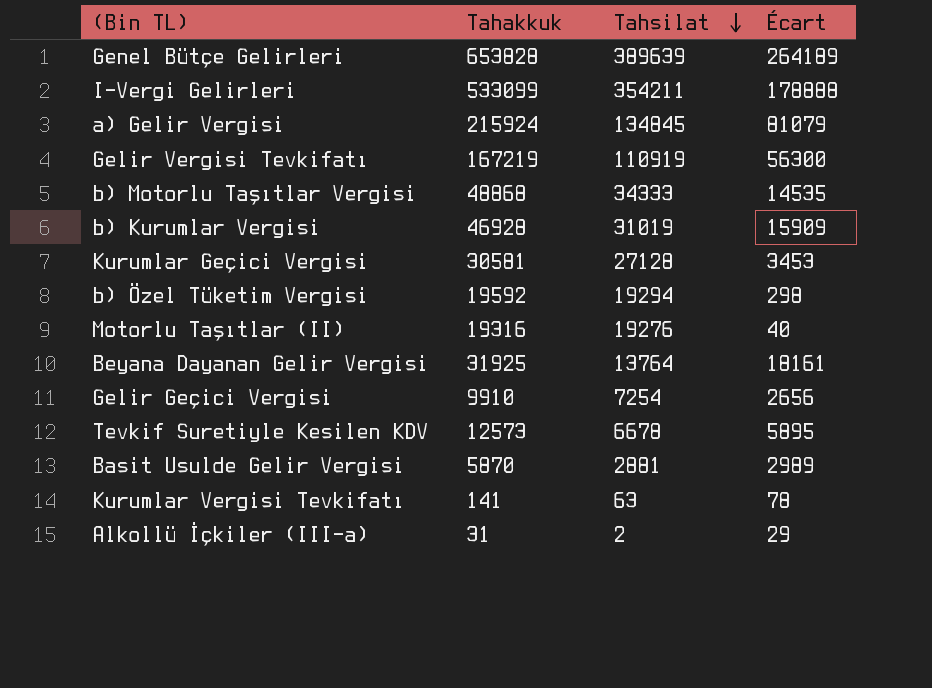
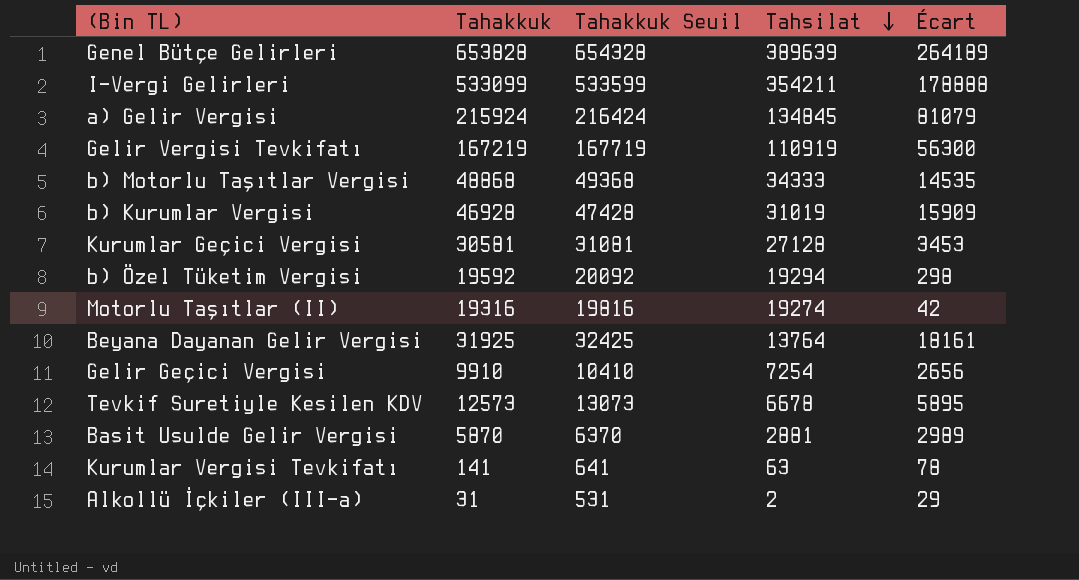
column Tahakkuk Seuil | formula: none -> [Tahakkuk] + 500
Motorlu Taşıtlar (II) | Tahsilat: 19276 -> 19274
Motorlu Taşıtlar (II) | Écart: 40 -> 42

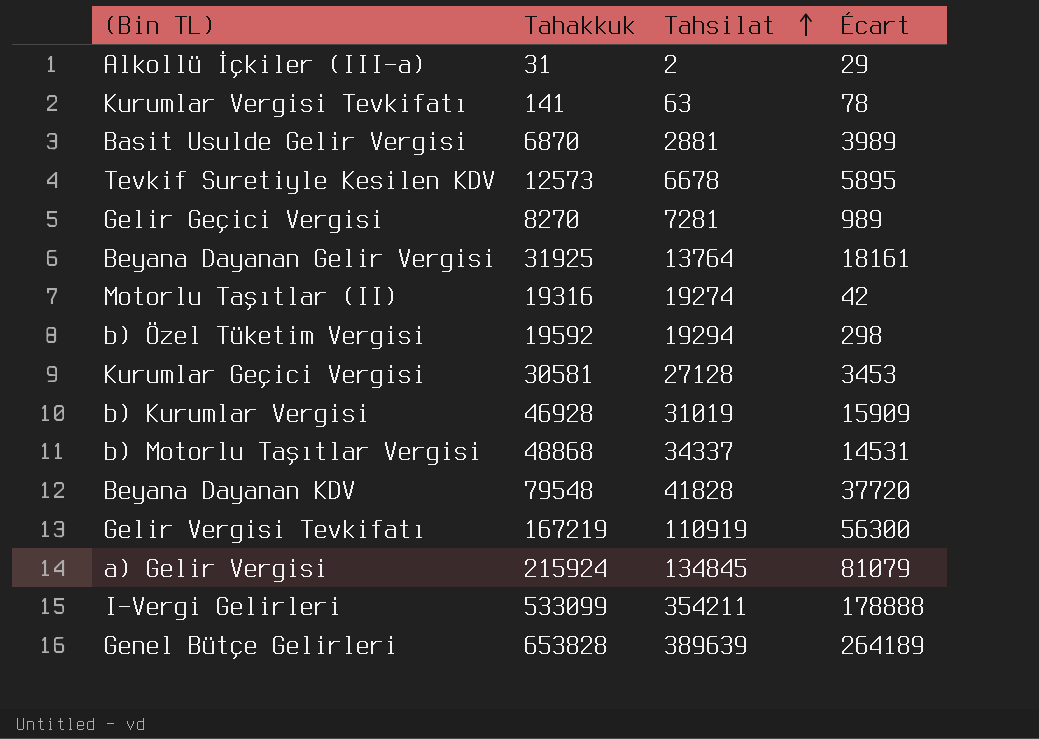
row order: Tahsilat descending -> Tahsilat ascending
column Tahakkuk Seuil | formula: [Tahakkuk] + 500 -> none
Basit Usulde Gelir Vergisi | Tahakkuk: 5870 -> 6870
Basit Usulde Gelir Vergisi | Écart: 2989 -> 3989
Gelir Geçici Vergisi | Tahakkuk: 9910 -> 8270
Gelir Geçici Vergisi | Tahsilat: 7254 -> 7281
Gelir Geçici Vergisi | Écart: 2656 -> 989
b) Motorlu Taşıtlar Vergisi | Tahsilat: 34333 -> 34337
b) Motorlu Taşıtlar Vergisi | Écart: 14535 -> 14531
row Beyana Dayanan KDV: none -> 79548 | 41828 | 37720

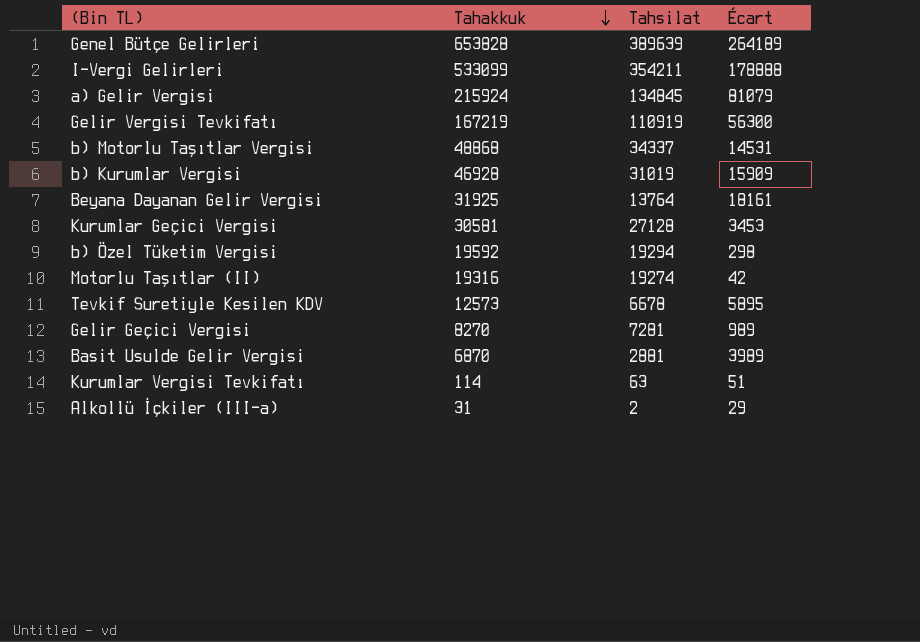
row order: Tahsilat ascending -> Tahakkuk descending
row Beyana Dayanan KDV: 79548 | 41828 | 37720 -> none
Kurumlar Vergisi Tevkifatı | Tahakkuk: 141 -> 114
Kurumlar Vergisi Tevkifatı | Écart: 78 -> 51

